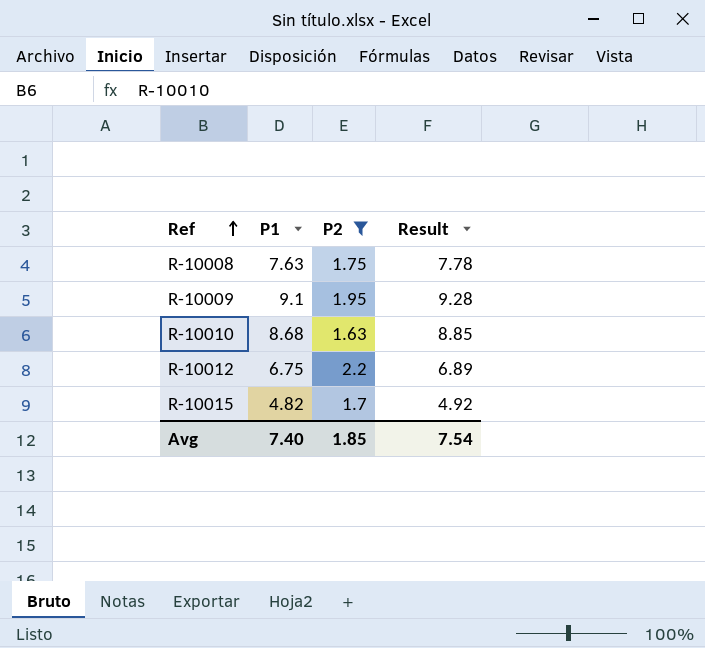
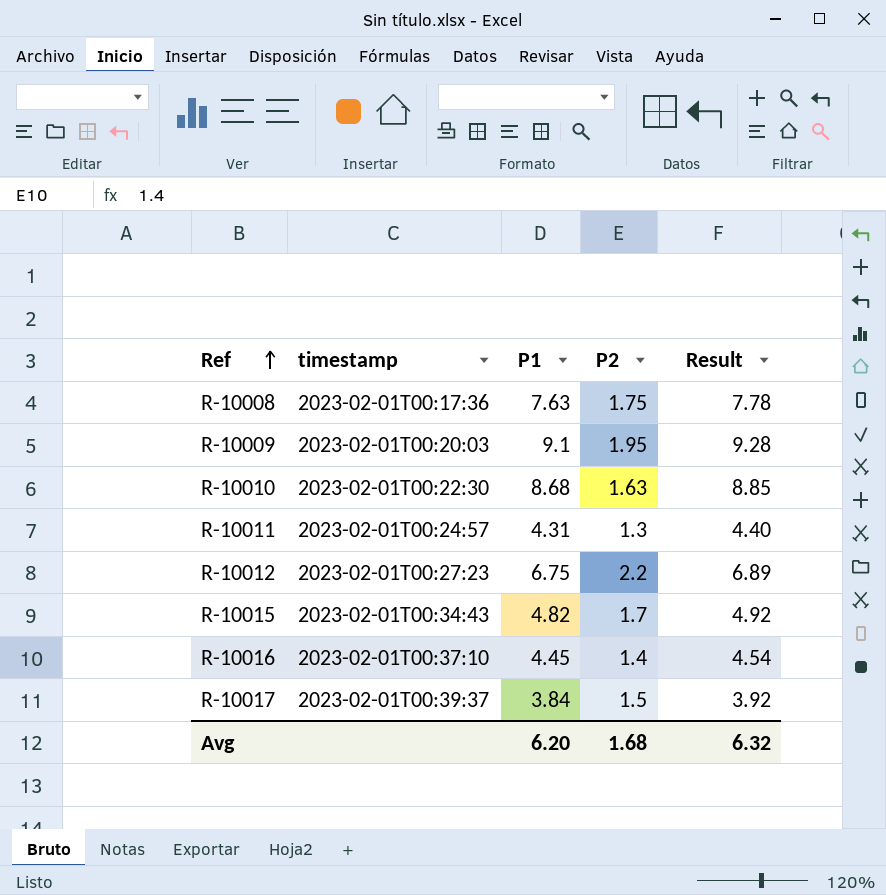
filter: P2 >= 1.63 -> none
column timestamp | position: none -> 2
Avg | P1: 7.40 -> 6.20
Avg | P2: 1.85 -> 1.68
Avg | Result: 7.54 -> 6.32

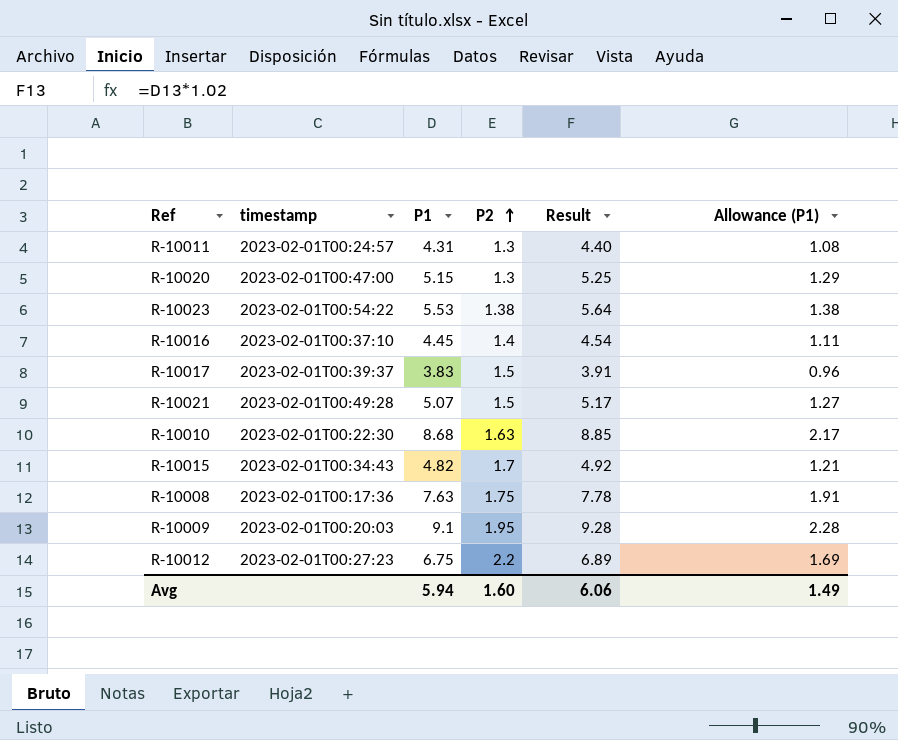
row order: Ref ascending -> P2 ascending
column Allowance (P1) | formula: none -> [P1] * 0.25
row R-10020: none -> 2023-02-01T00:47:00 | 5.15 | 1.3 | 5.25 | 1.29
row R-10023: none -> 2023-02-01T00:54:22 | 5.53 | 1.38 | 5.64 | 1.38
R-10017 | P1: 3.84 -> 3.83
R-10017 | Result: 3.92 -> 3.91
row R-10021: none -> 2023-02-01T00:49:28 | 5.07 | 1.5 | 5.17 | 1.27
Avg | P1: 6.20 -> 5.94
Avg | P2: 1.68 -> 1.60
Avg | Result: 6.32 -> 6.06

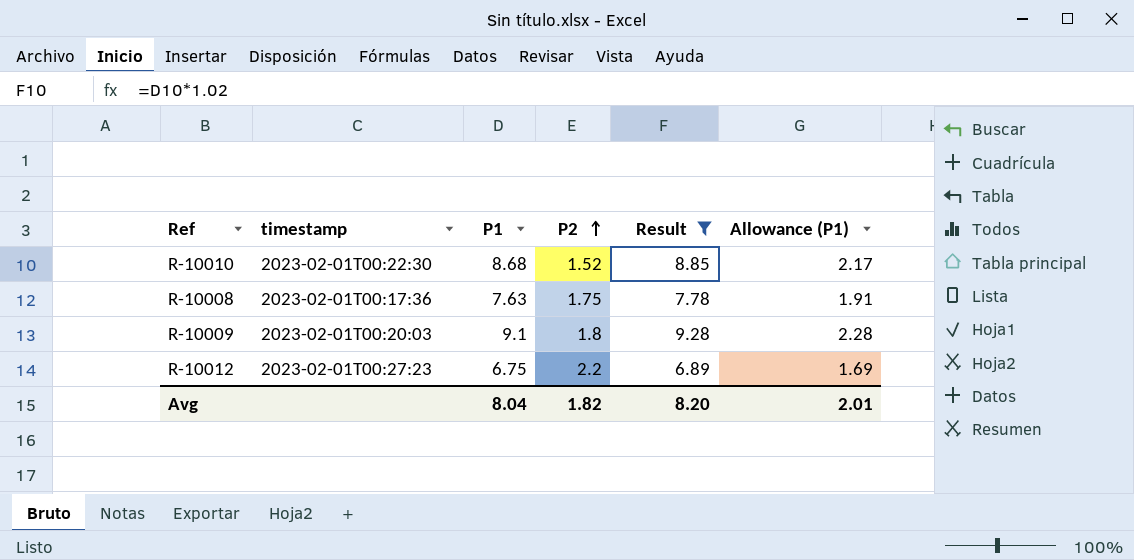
filter: none -> Result >= 6.89
R-10010 | P2: 1.63 -> 1.52
R-10009 | P2: 1.95 -> 1.8
Avg | P1: 5.94 -> 8.04
Avg | P2: 1.60 -> 1.82
Avg | Result: 6.06 -> 8.20
Avg | Allowance (P1): 1.49 -> 2.01

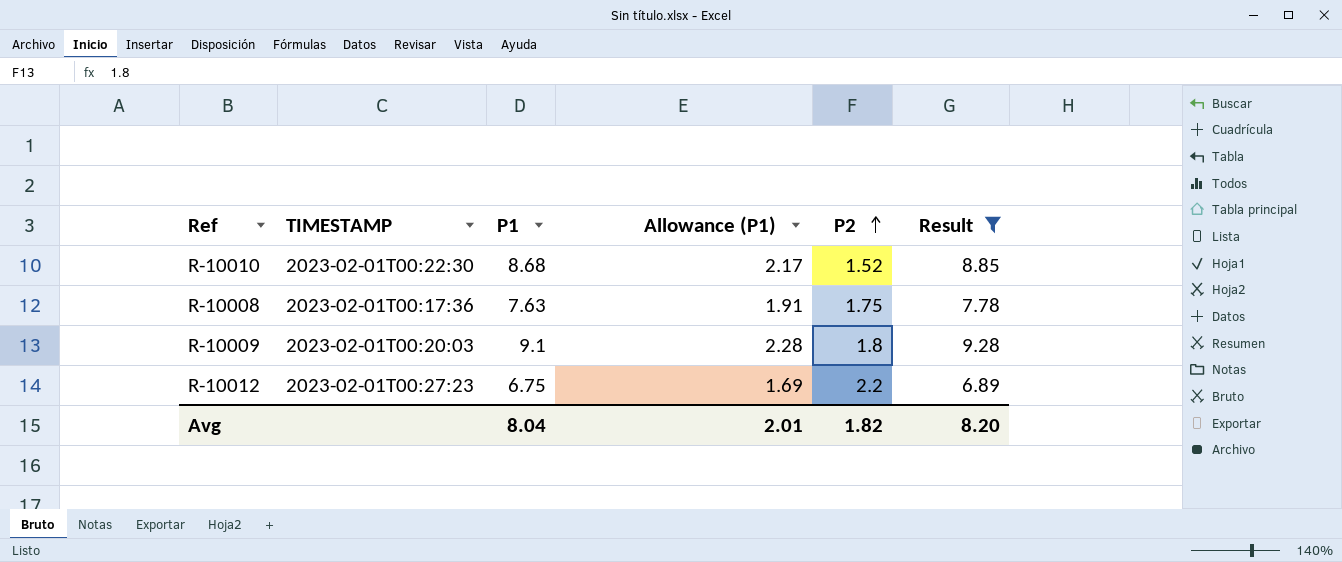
column name: timestamp -> TIMESTAMP
column Allowance (P1) | position: 6 -> 4

